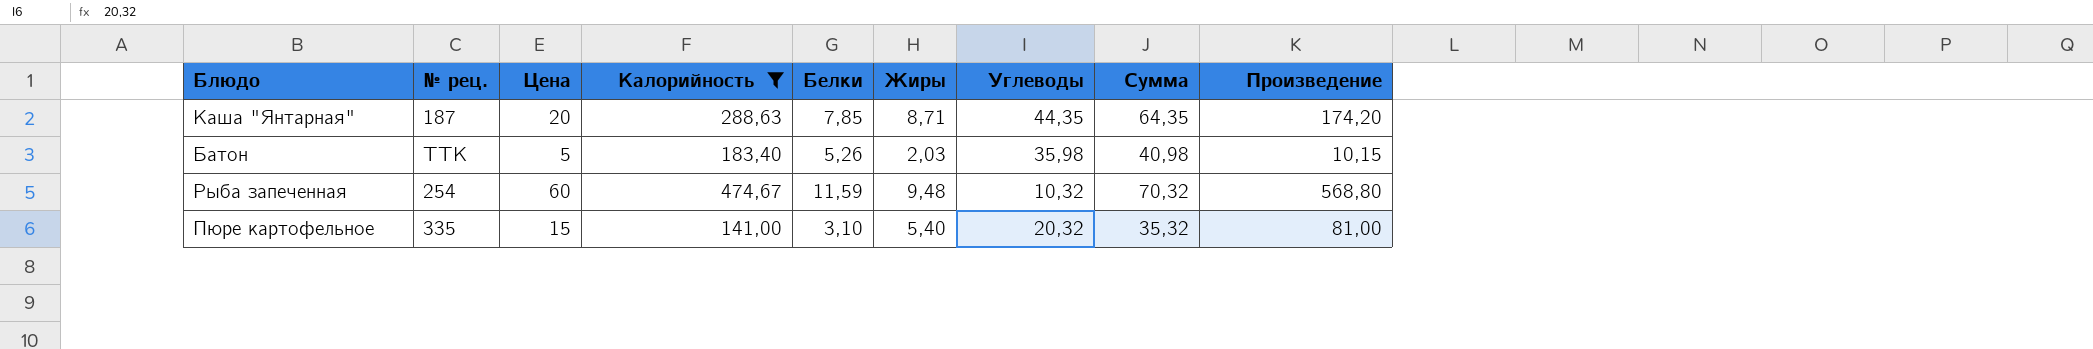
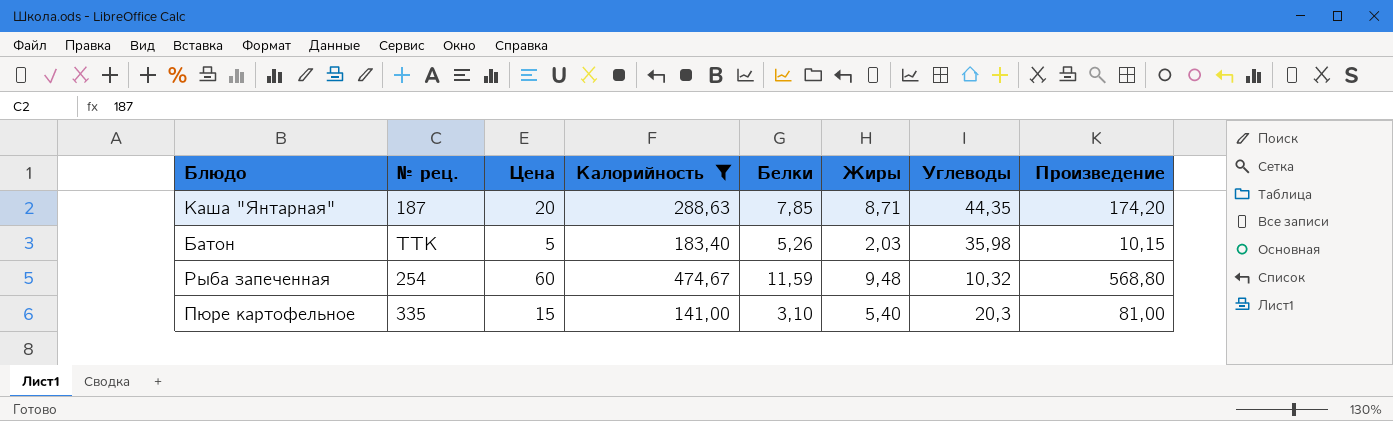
column Сумма | formula: [Цена] + [Углеводы] -> none
Пюре картофельное | Углеводы: 20,32 -> 20,3

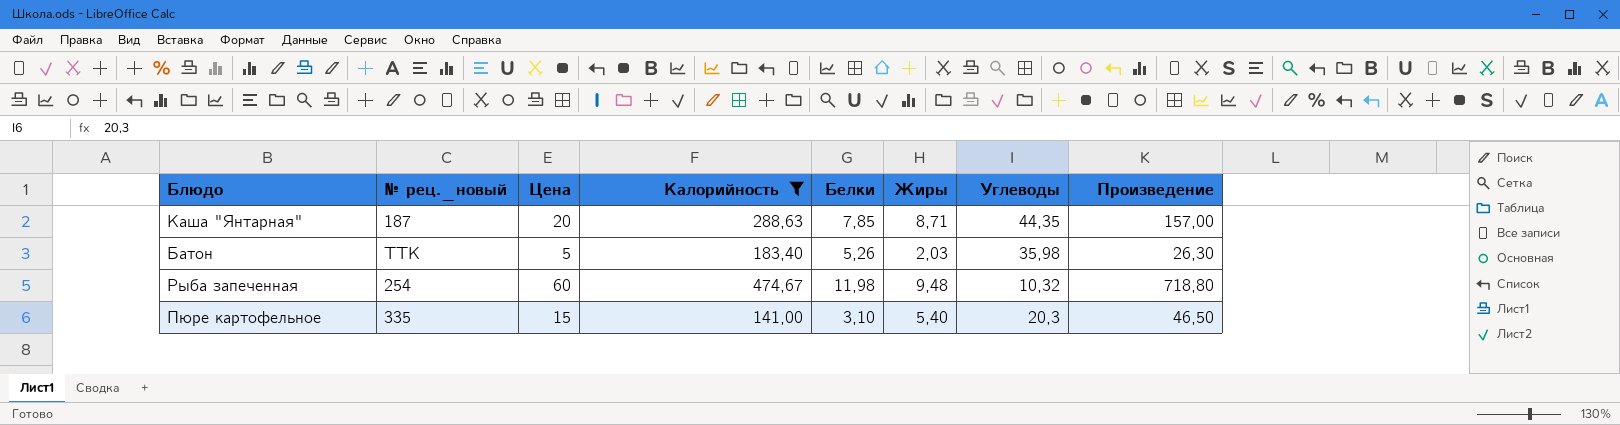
column name: № рец. -> № рец._новый
column Произведение | formula: [Цена] * [Жиры] -> [Цена] * [Белки]
Рыба запеченная | Белки: 11,59 -> 11,98

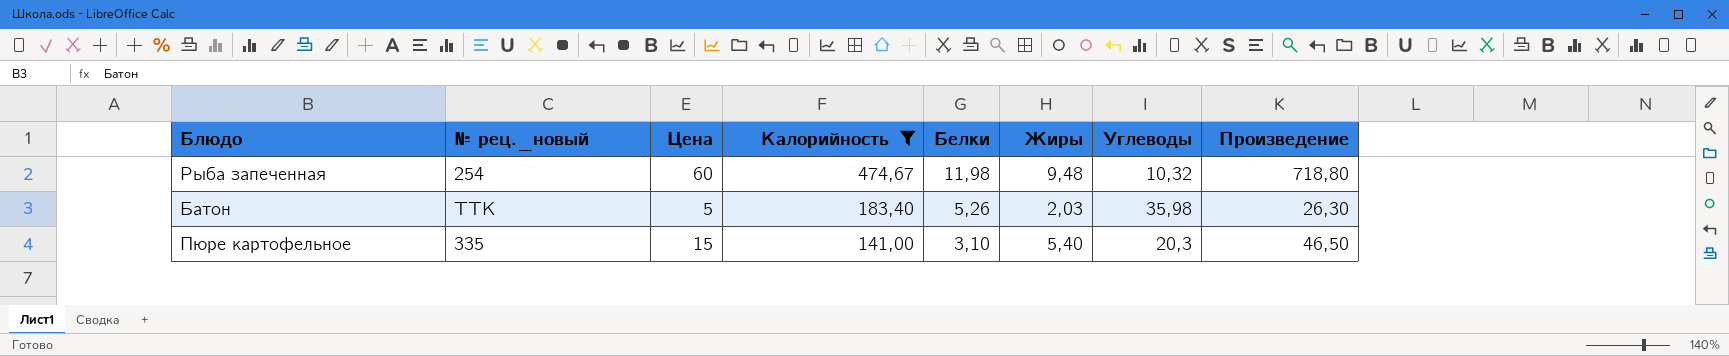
row order: none -> Калорийность descending
row Каша "Янтарная": 187 | 20 | 288,63 | 7,85 | 8,71 | 44,35 | 157,00 -> none

